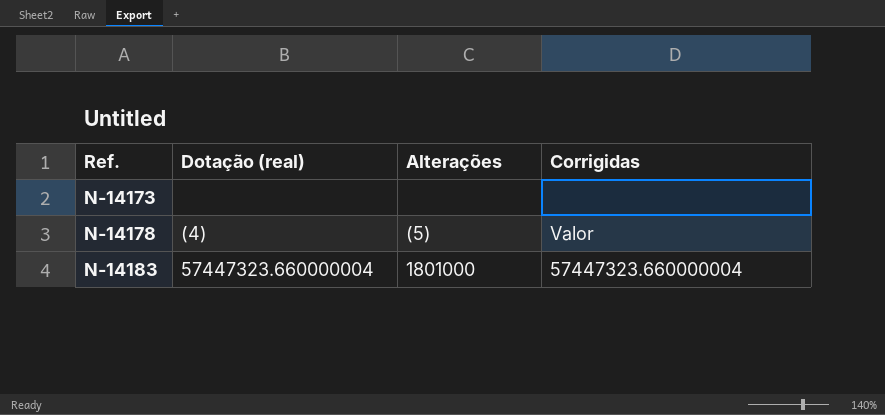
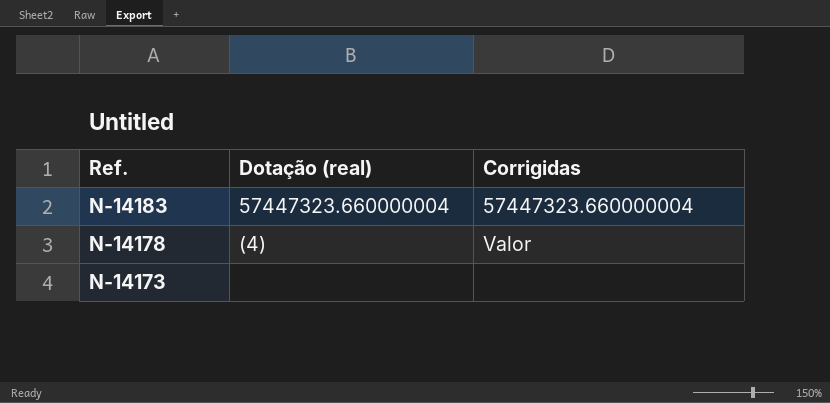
row order: Ref. ascending -> Ref. descending
column Alterações | position: 3 -> none

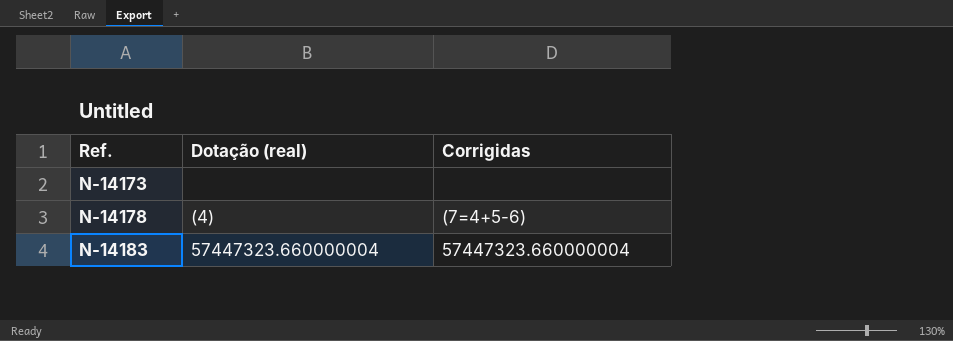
row order: Ref. descending -> Ref. ascending
N-14178 | Corrigidas: Valor -> (7=4+5-6)

